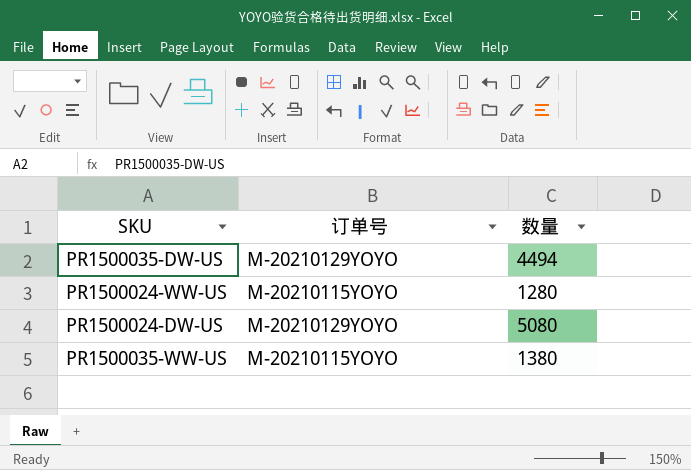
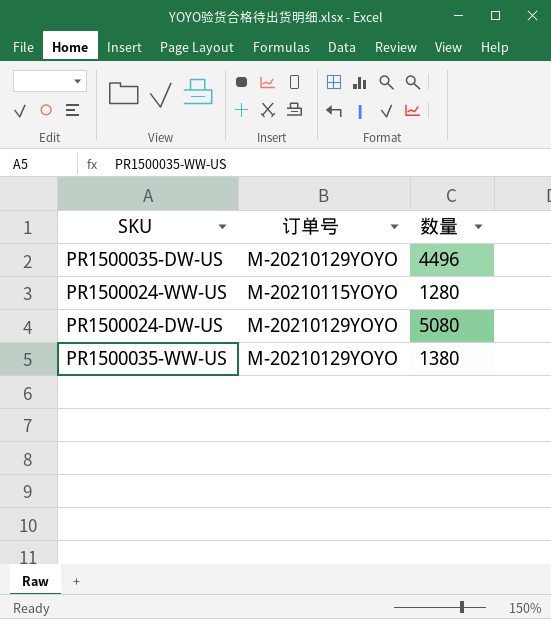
PR1500035-DW-US | 数量: 4494 -> 4496
PR1500035-WW-US | 订单号: M-20210115YOYO -> M-20210129YOYO

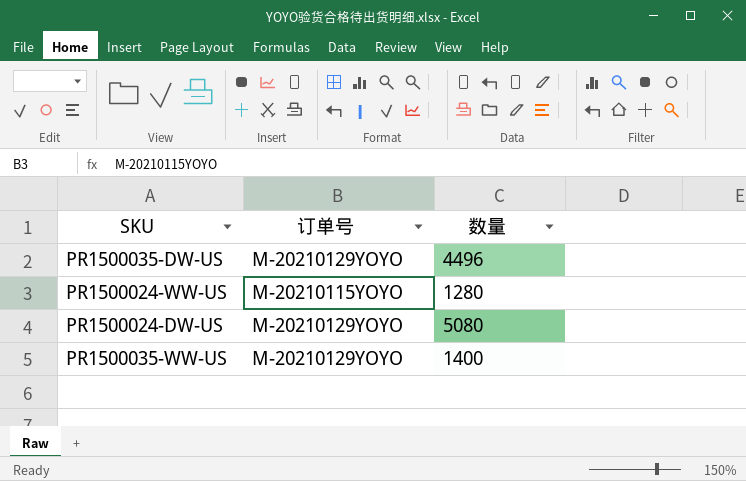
PR1500035-WW-US | 数量: 1380 -> 1400

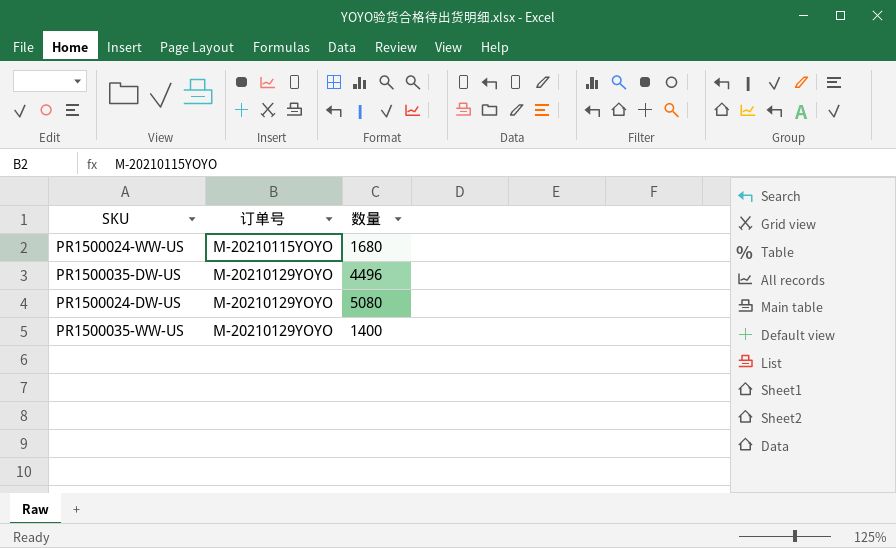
row order: none -> 订单号 ascending
PR1500024-WW-US | 数量: 1280 -> 1680

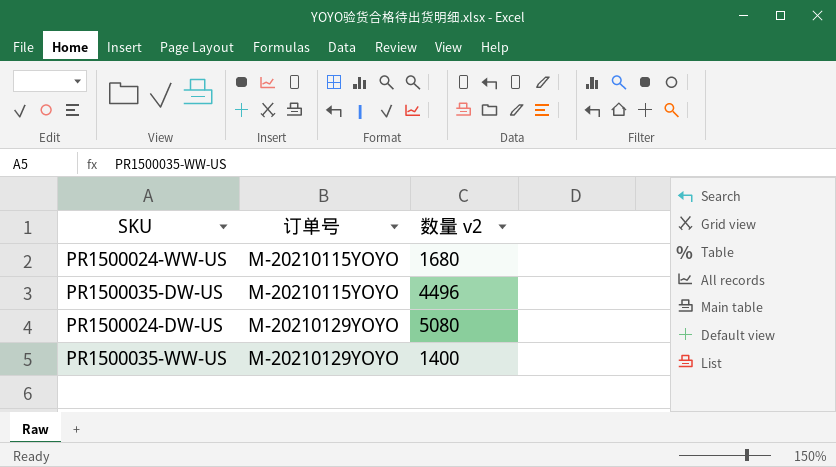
column name: 数量 -> 数量 v2
PR1500035-DW-US | 订单号: M-20210129YOYO -> M-20210115YOYO

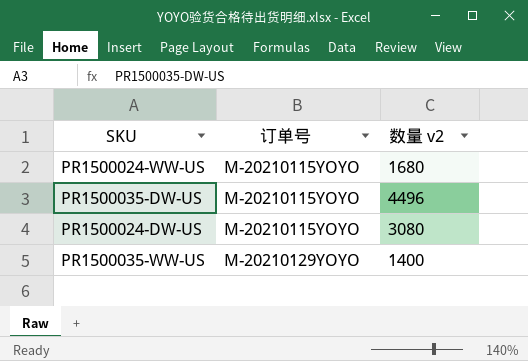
PR1500024-DW-US | 订单号: M-20210129YOYO -> M-20210115YOYO
PR1500024-DW-US | 数量 v2: 5080 -> 3080

